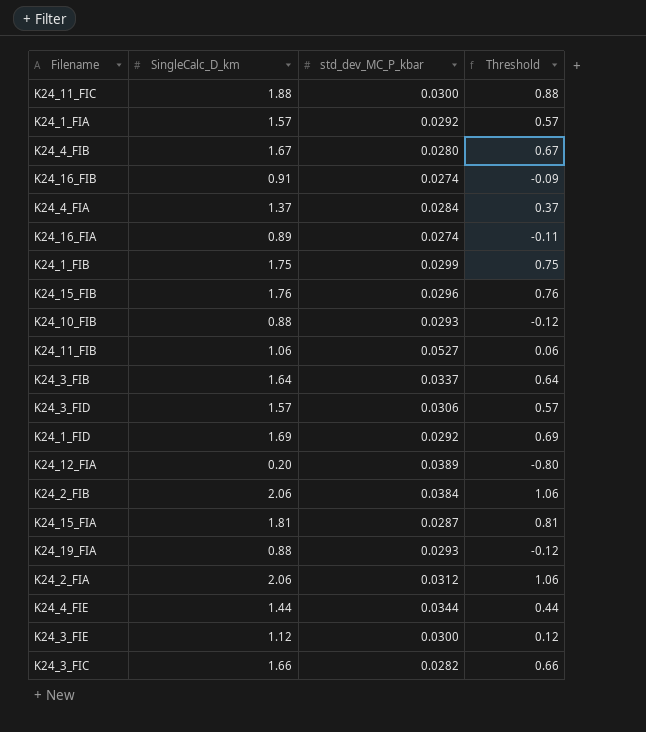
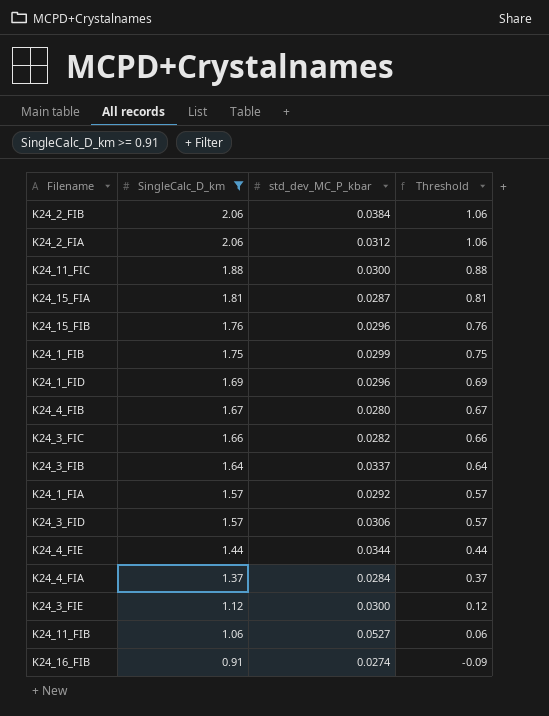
filter: none -> SingleCalc_D_km >= 0.91
row order: none -> SingleCalc_D_km descending
K24_1_FID | std_dev_MC_P_kbar: 0.0292 -> 0.0296

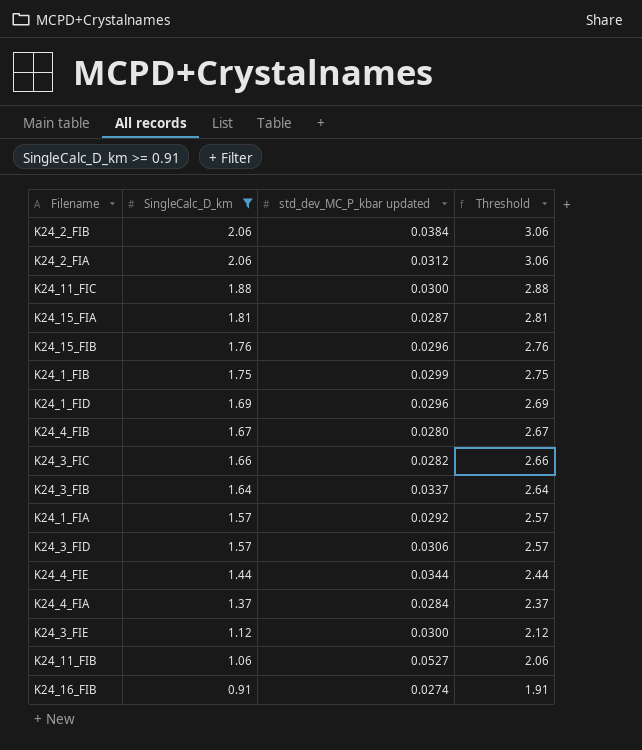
column name: std_dev_MC_P_kbar -> std_dev_MC_P_kbar updated
column Threshold | formula: [SingleCalc_D_km] - 1 -> [SingleCalc_D_km] + 1

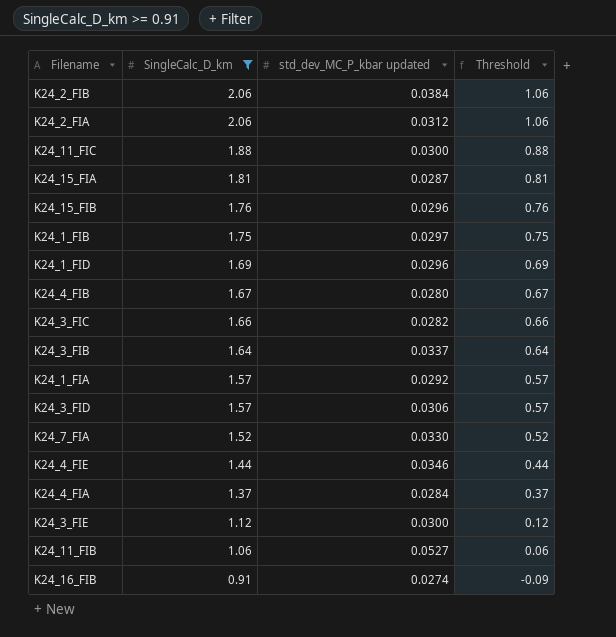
column Threshold | formula: [SingleCalc_D_km] + 1 -> [SingleCalc_D_km] - 1
K24_1_FIB | std_dev_MC_P_kbar updated: 0.0299 -> 0.0297
row K24_7_FIA: none -> 1.52 | 0.0330 | 0.52
K24_4_FIE | std_dev_MC_P_kbar updated: 0.0344 -> 0.0346

